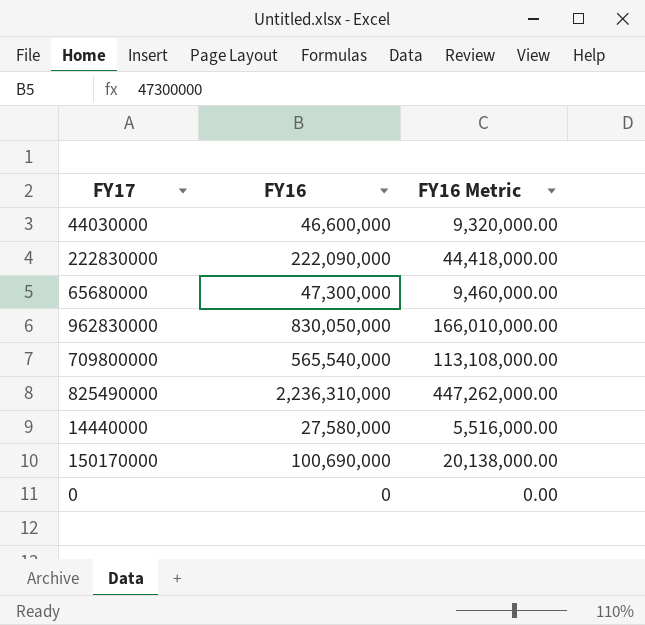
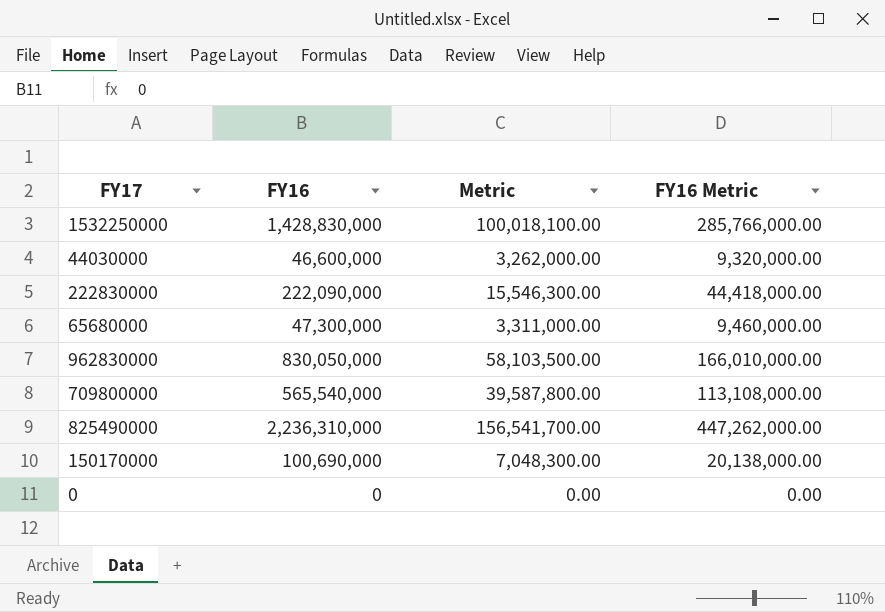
column Metric | formula: none -> [FY16] * 0.07
row 14440000: 27,580,000 | 5,516,000.00 -> none
row 1532250000: none -> 1,428,830,000 | 100,018,100.00 | 285,766,000.00

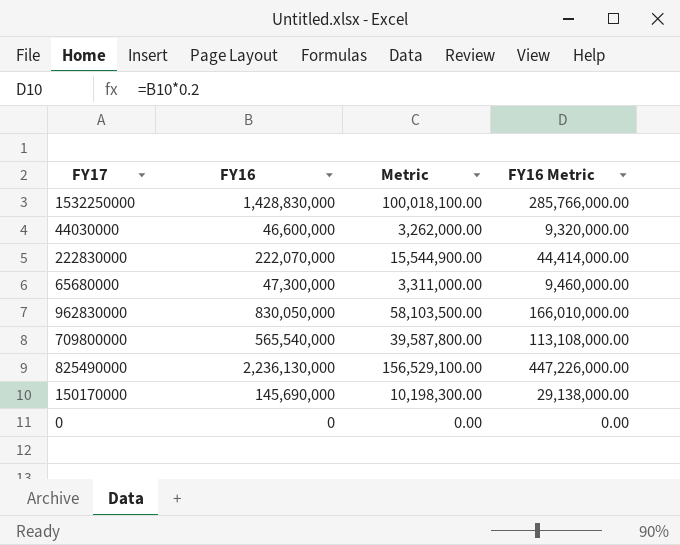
222830000 | FY16: 222,090,000 -> 222,070,000
222830000 | Metric: 15,546,300.00 -> 15,544,900.00
222830000 | FY16 Metric: 44,418,000.00 -> 44,414,000.00
825490000 | FY16: 2,236,310,000 -> 2,236,130,000
825490000 | Metric: 156,541,700.00 -> 156,529,100.00
825490000 | FY16 Metric: 447,262,000.00 -> 447,226,000.00
150170000 | FY16: 100,690,000 -> 145,690,000
150170000 | Metric: 7,048,300.00 -> 10,198,300.00
150170000 | FY16 Metric: 20,138,000.00 -> 29,138,000.00

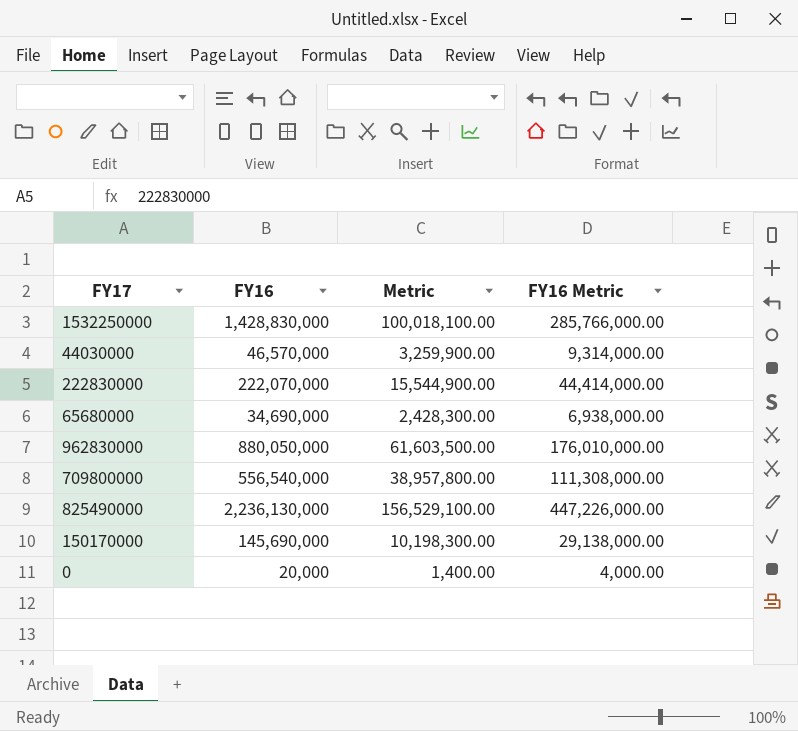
44030000 | FY16: 46,600,000 -> 46,570,000
44030000 | Metric: 3,262,000.00 -> 3,259,900.00
44030000 | FY16 Metric: 9,320,000.00 -> 9,314,000.00
65680000 | FY16: 47,300,000 -> 34,690,000
65680000 | Metric: 3,311,000.00 -> 2,428,300.00
65680000 | FY16 Metric: 9,460,000.00 -> 6,938,000.00
962830000 | FY16: 830,050,000 -> 880,050,000
962830000 | Metric: 58,103,500.00 -> 61,603,500.00
962830000 | FY16 Metric: 166,010,000.00 -> 176,010,000.00
709800000 | FY16: 565,540,000 -> 556,540,000
709800000 | Metric: 39,587,800.00 -> 38,957,800.00
709800000 | FY16 Metric: 113,108,000.00 -> 111,308,000.00
0 | FY16: 0 -> 20,000
0 | Metric: 0.00 -> 1,400.00
0 | FY16 Metric: 0.00 -> 4,000.00

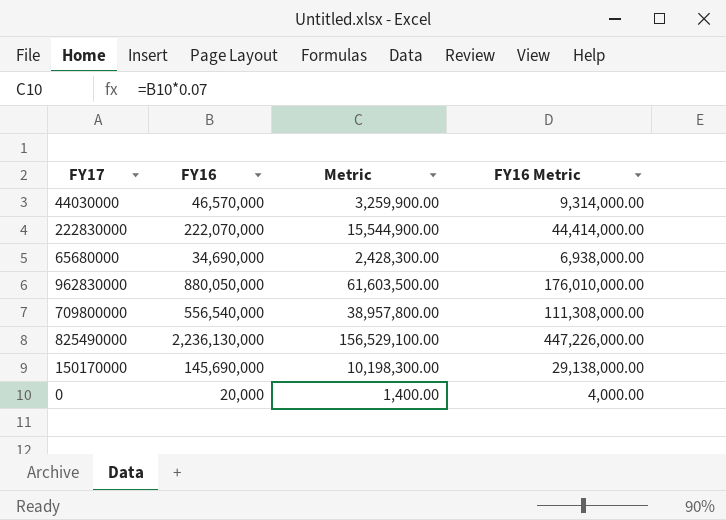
row 1532250000: 1,428,830,000 | 100,018,100.00 | 285,766,000.00 -> none

